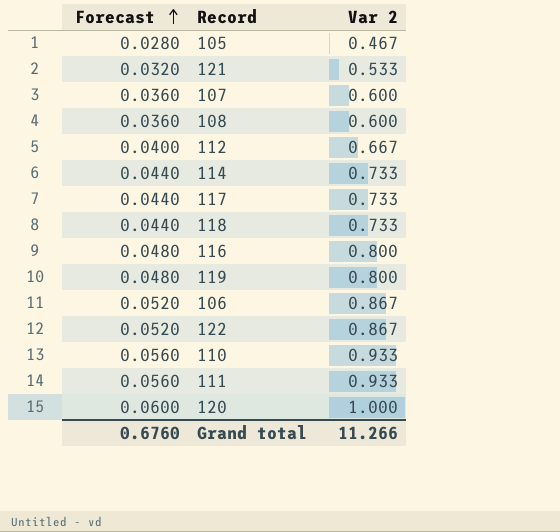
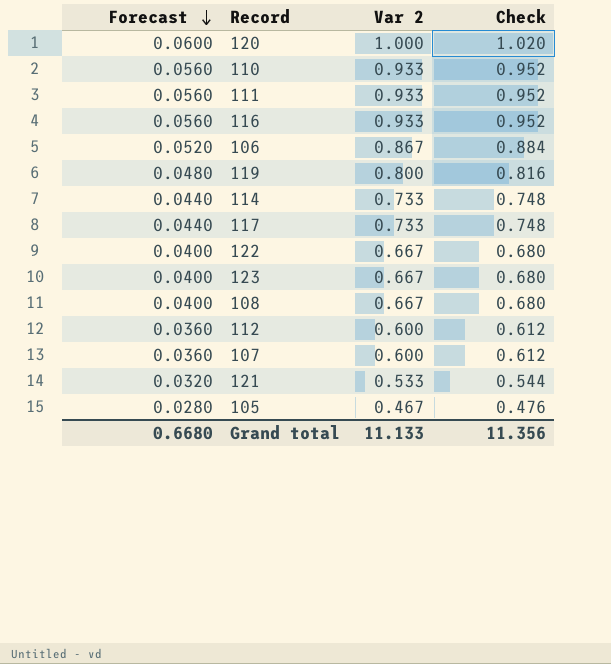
row order: Forecast ascending -> Forecast descending
column Check | formula: none -> [Var 2] * 1.02
row 118: 0.0440 | 0.733 -> none
116 | Forecast: 0.0480 -> 0.0560
116 | Var 2: 0.800 -> 0.933
122 | Forecast: 0.0520 -> 0.0400
122 | Var 2: 0.867 -> 0.667
row 123: none -> 0.0400 | 0.667 | 0.680
108 | Forecast: 0.0360 -> 0.0400
108 | Var 2: 0.600 -> 0.667
112 | Forecast: 0.0400 -> 0.0360
112 | Var 2: 0.667 -> 0.600
Grand total | Forecast: 0.6760 -> 0.6680
Grand total | Var 2: 11.266 -> 11.133

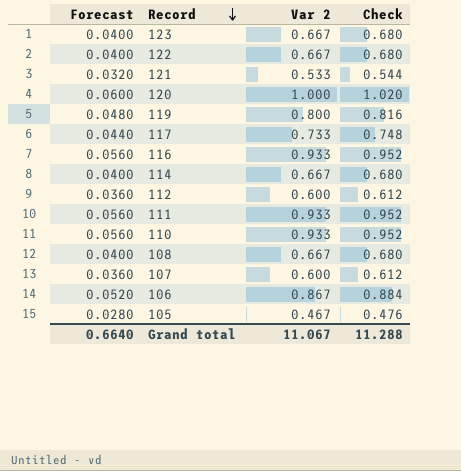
row order: Forecast descending -> Record descending
114 | Forecast: 0.0440 -> 0.0400
114 | Var 2: 0.733 -> 0.667
114 | Check: 0.748 -> 0.680
Grand total | Forecast: 0.6680 -> 0.6640
Grand total | Var 2: 11.133 -> 11.067
Grand total | Check: 11.356 -> 11.288

